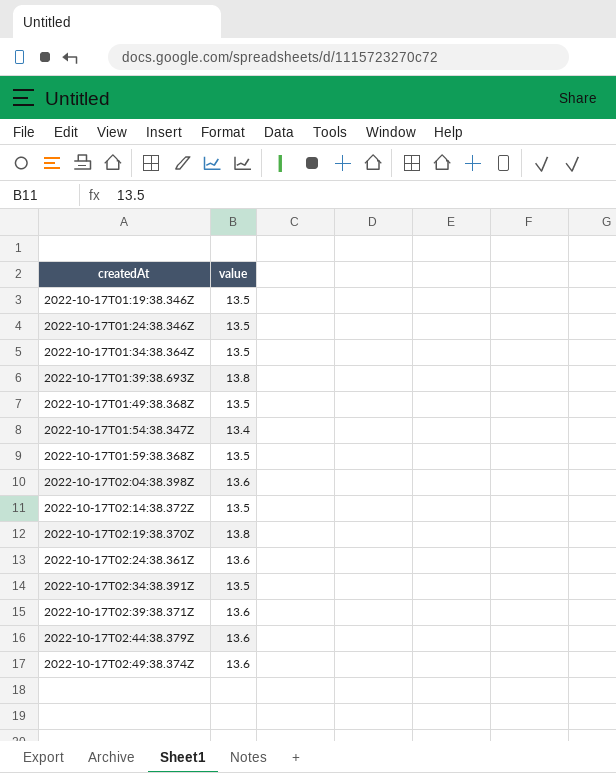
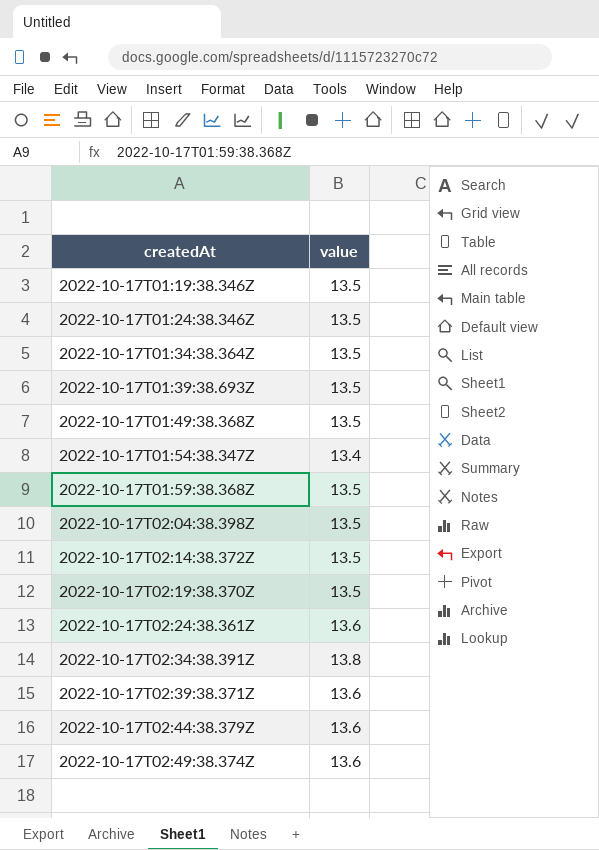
2022-10-17T01:39:38.693Z | value: 13.8 -> 13.5
2022-10-17T02:04:38.398Z | value: 13.6 -> 13.5
2022-10-17T02:19:38.370Z | value: 13.8 -> 13.5
2022-10-17T02:34:38.391Z | value: 13.5 -> 13.8

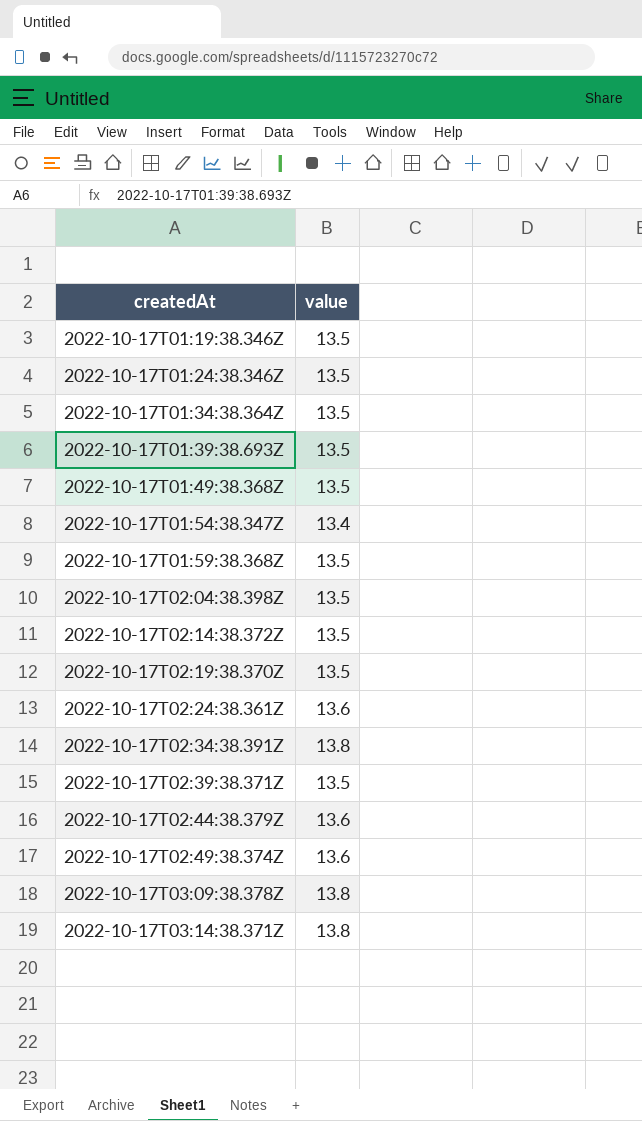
2022-10-17T02:39:38.371Z | value: 13.6 -> 13.5
row 2022-10-17T03:09:38.378Z: none -> 13.8
row 2022-10-17T03:14:38.371Z: none -> 13.8

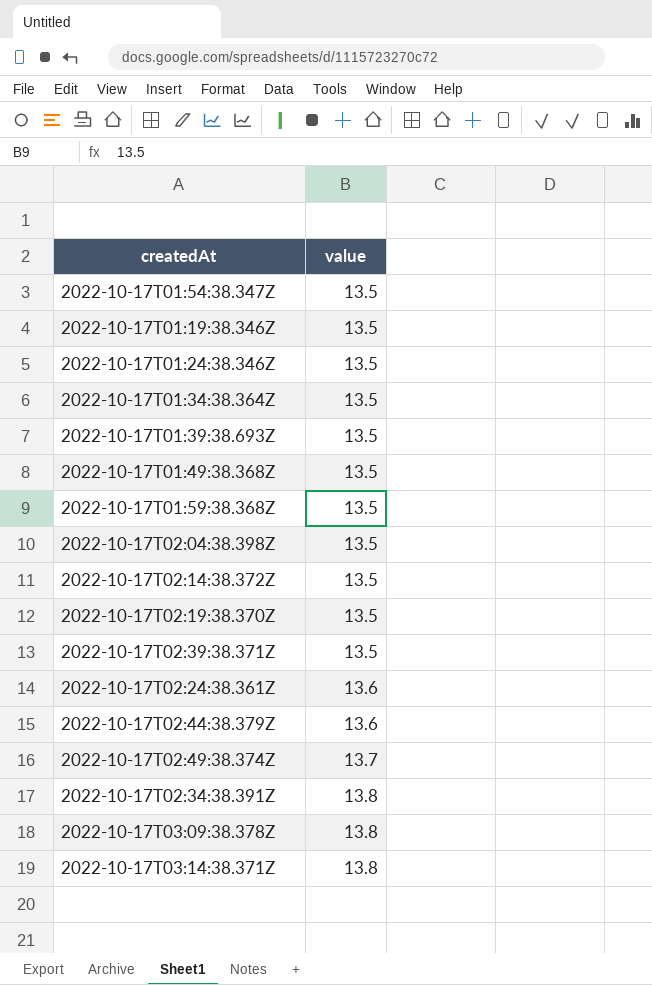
row order: createdAt ascending -> value ascending
2022-10-17T01:54:38.347Z | value: 13.4 -> 13.5
2022-10-17T02:49:38.374Z | value: 13.6 -> 13.7

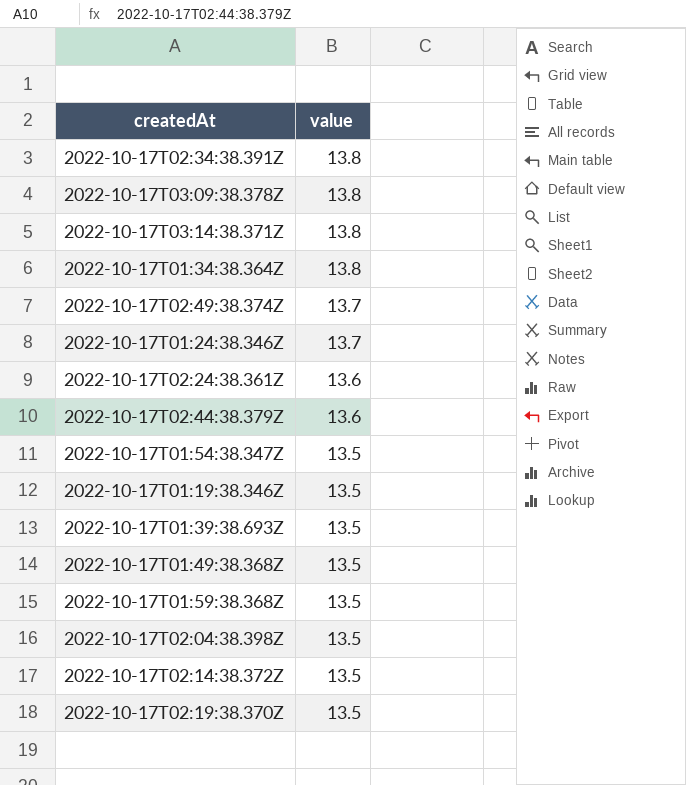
row order: value ascending -> value descending
row 2022-10-17T02:39:38.371Z: 13.5 -> none
2022-10-17T01:34:38.364Z | value: 13.5 -> 13.8
2022-10-17T01:24:38.346Z | value: 13.5 -> 13.7

